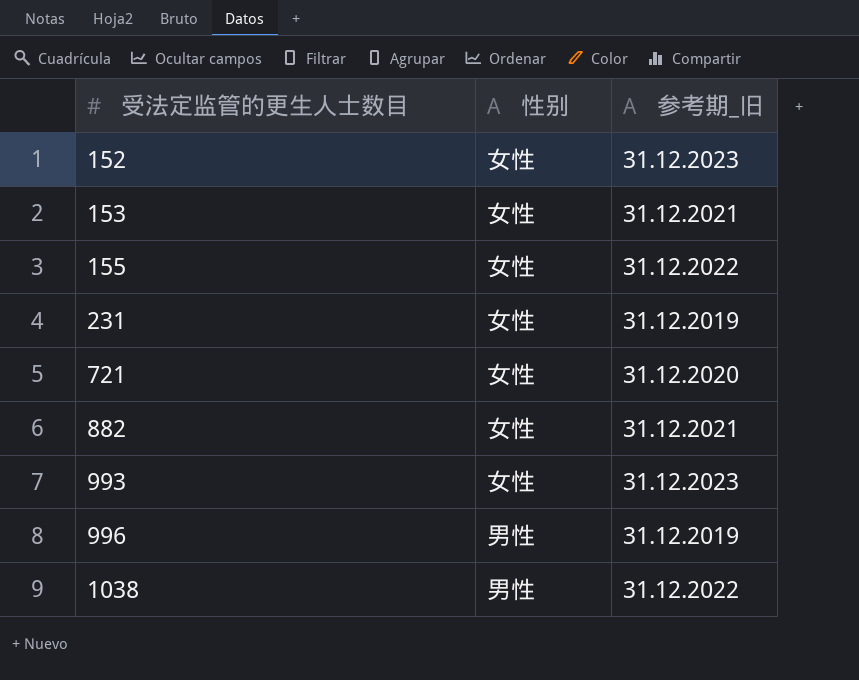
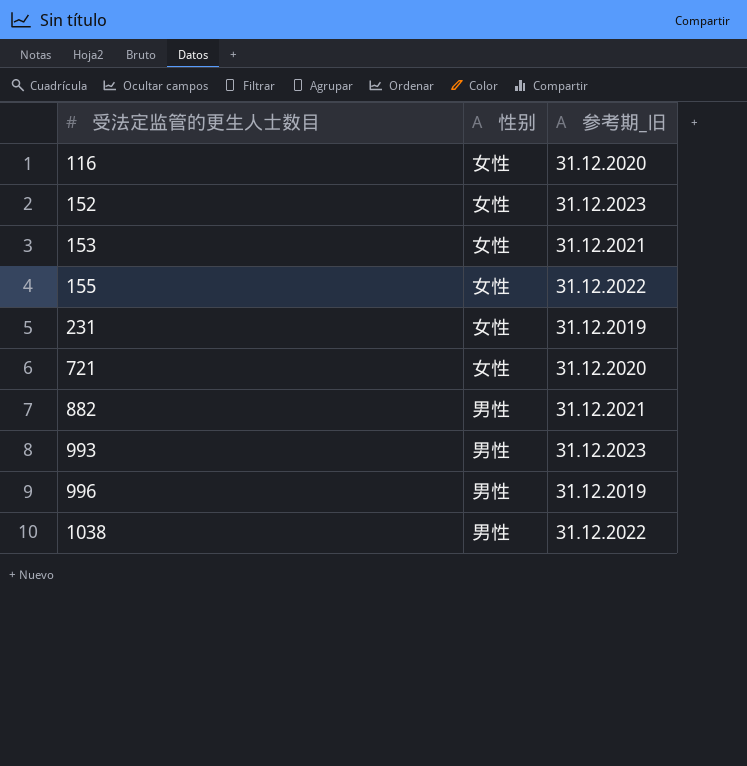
row 116: none -> 女性 | 31.12.2020
882 | 性别: 女性 -> 男性
993 | 性别: 女性 -> 男性

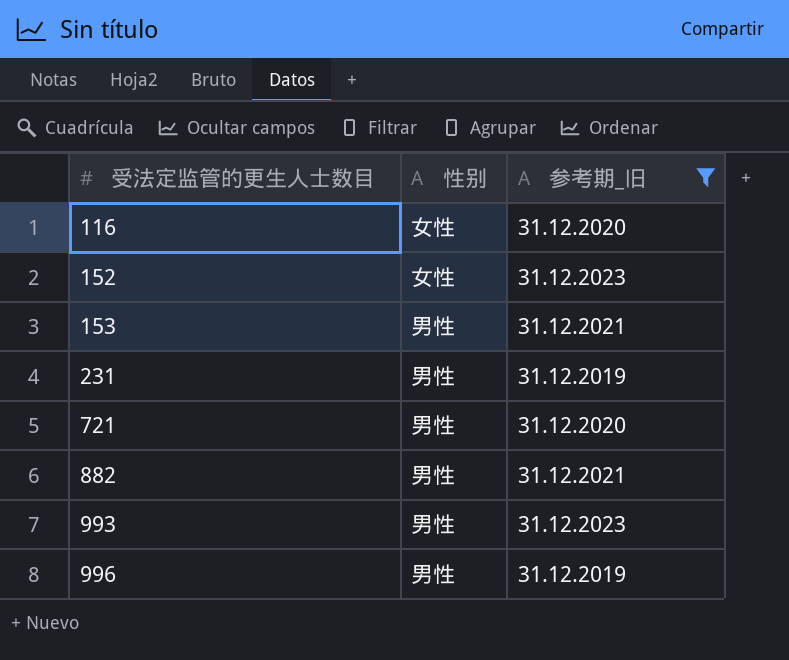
filter: none -> 参考期_旧 != 31.12.2022
153 | 性别: 女性 -> 男性
231 | 性别: 女性 -> 男性
721 | 性别: 女性 -> 男性

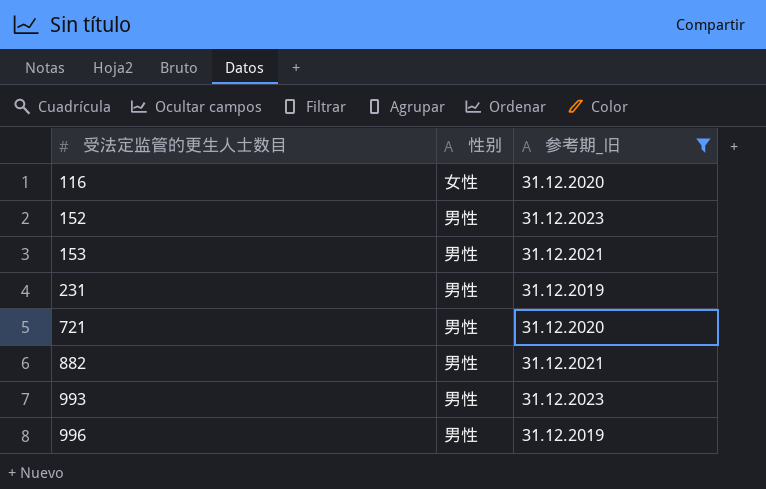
152 | 性别: 女性 -> 男性

